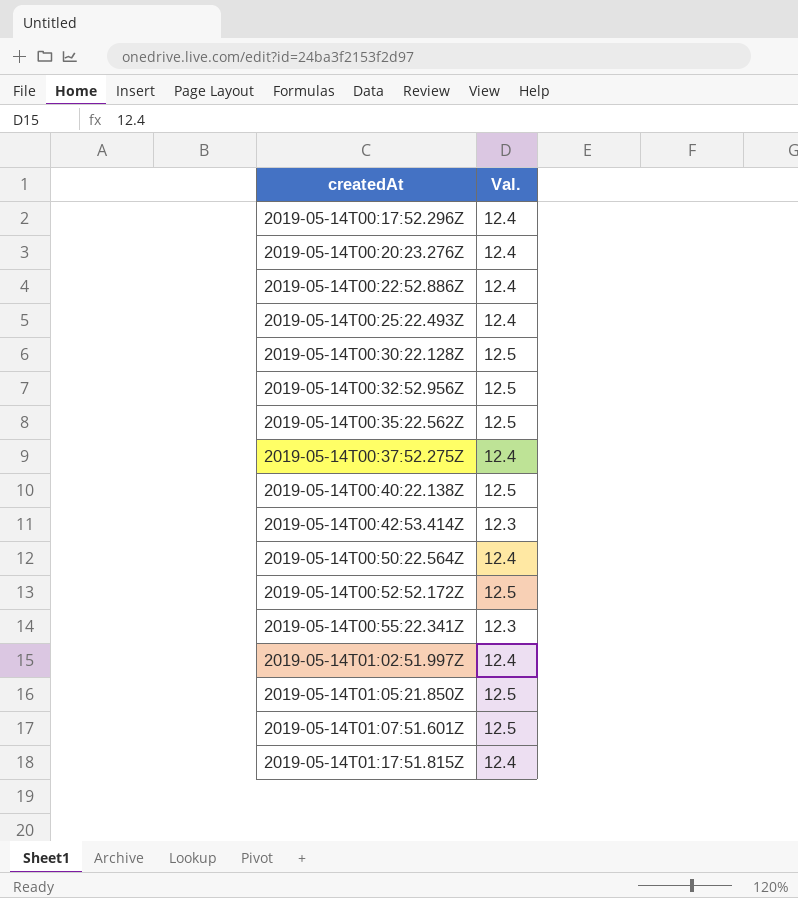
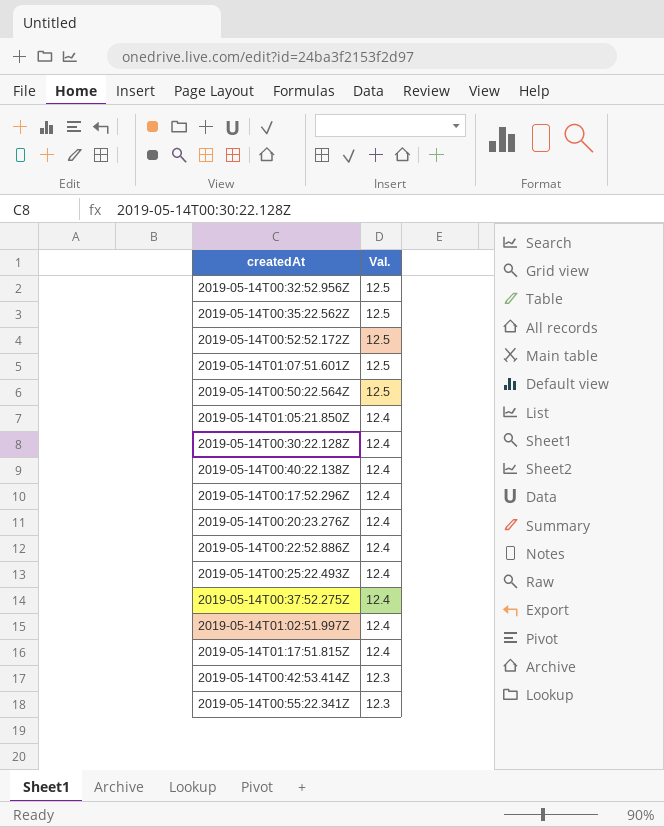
row order: createdAt ascending -> Val. descending
2019-05-14T00:50:22.564Z | Val.: 12.4 -> 12.5
2019-05-14T01:05:21.850Z | Val.: 12.5 -> 12.4
2019-05-14T00:30:22.128Z | Val.: 12.5 -> 12.4
2019-05-14T00:40:22.138Z | Val.: 12.5 -> 12.4

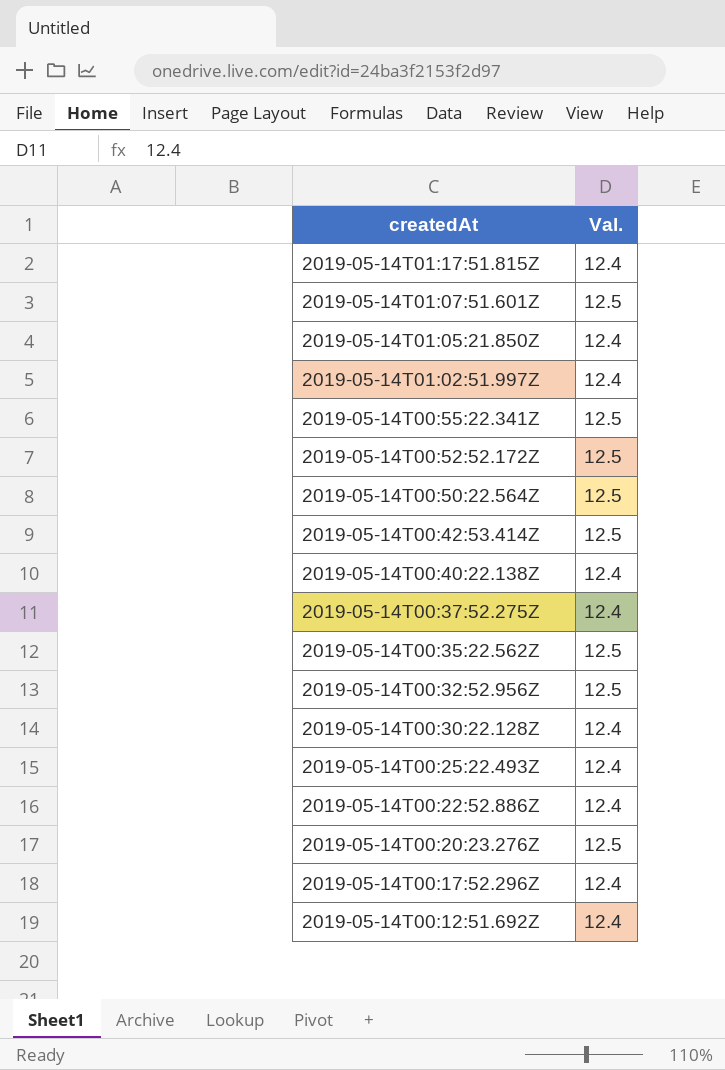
row order: Val. descending -> createdAt descending
2019-05-14T00:55:22.341Z | Val.: 12.3 -> 12.5
2019-05-14T00:42:53.414Z | Val.: 12.3 -> 12.5
2019-05-14T00:20:23.276Z | Val.: 12.4 -> 12.5
row 2019-05-14T00:12:51.692Z: none -> 12.4

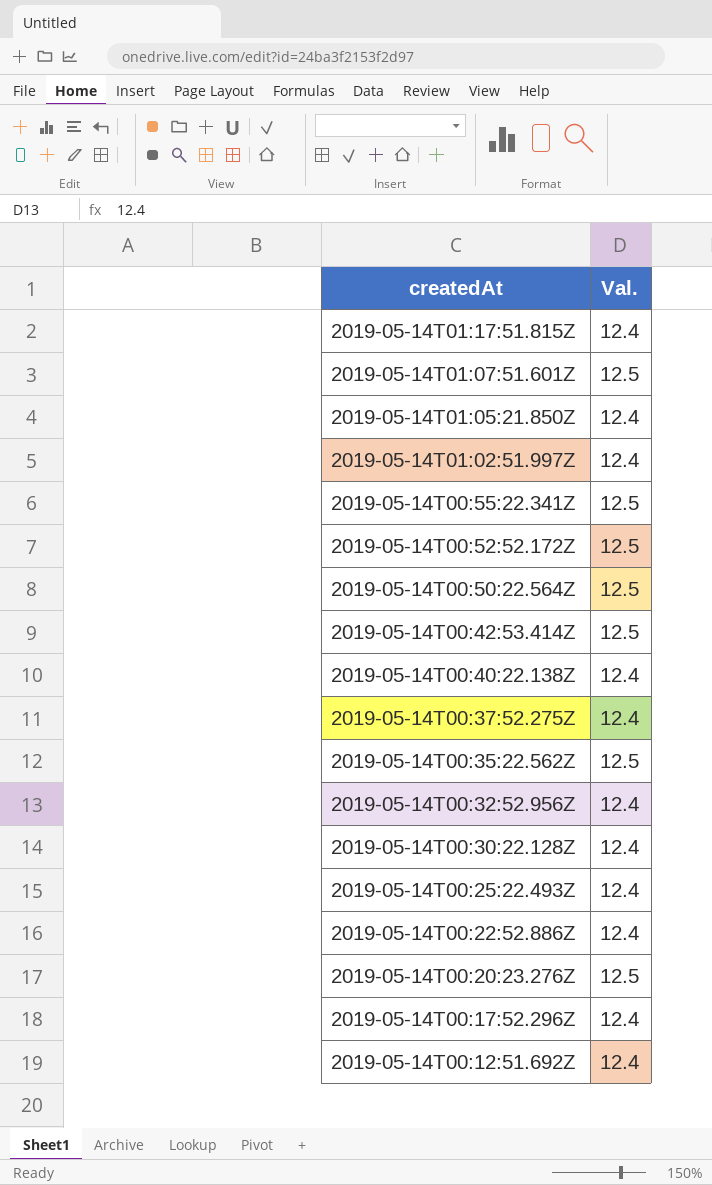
2019-05-14T00:32:52.956Z | Val.: 12.5 -> 12.4

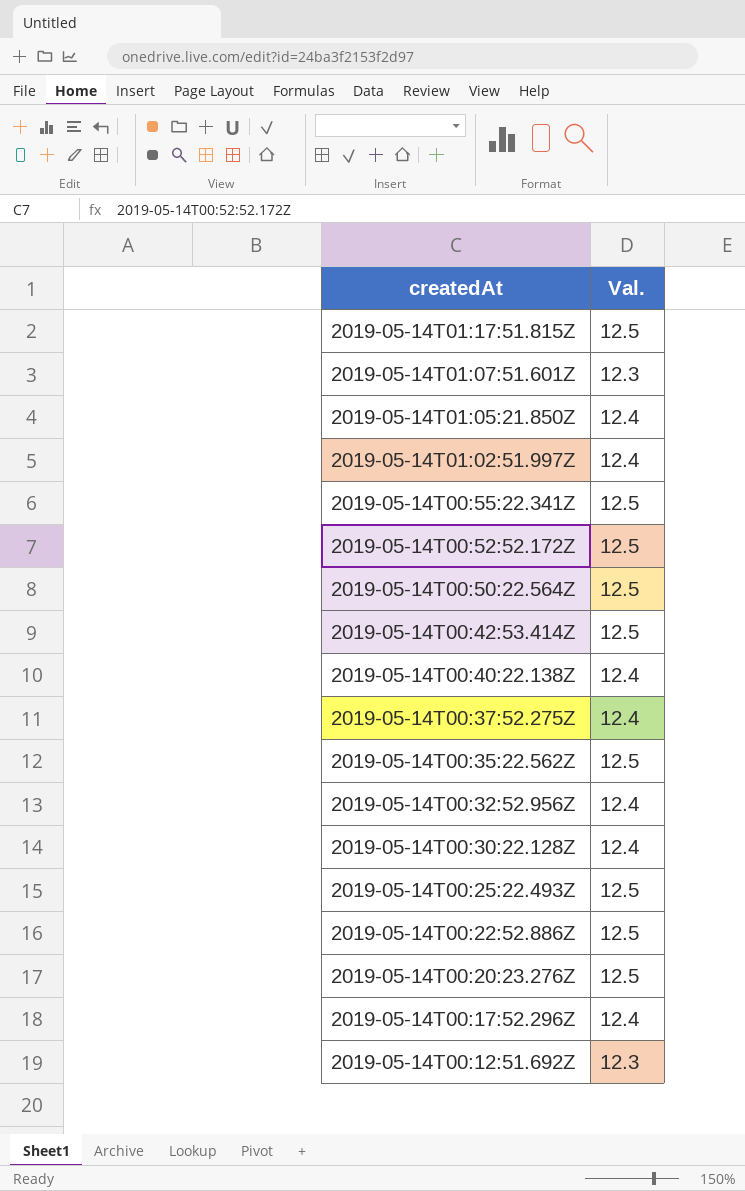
2019-05-14T01:17:51.815Z | Val.: 12.4 -> 12.5
2019-05-14T01:07:51.601Z | Val.: 12.5 -> 12.3
2019-05-14T00:25:22.493Z | Val.: 12.4 -> 12.5
2019-05-14T00:22:52.886Z | Val.: 12.4 -> 12.5
2019-05-14T00:12:51.692Z | Val.: 12.4 -> 12.3

